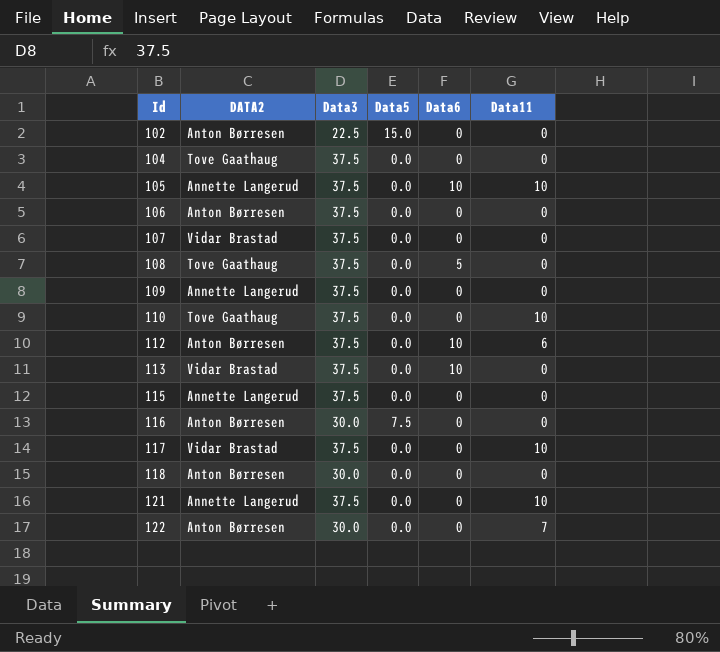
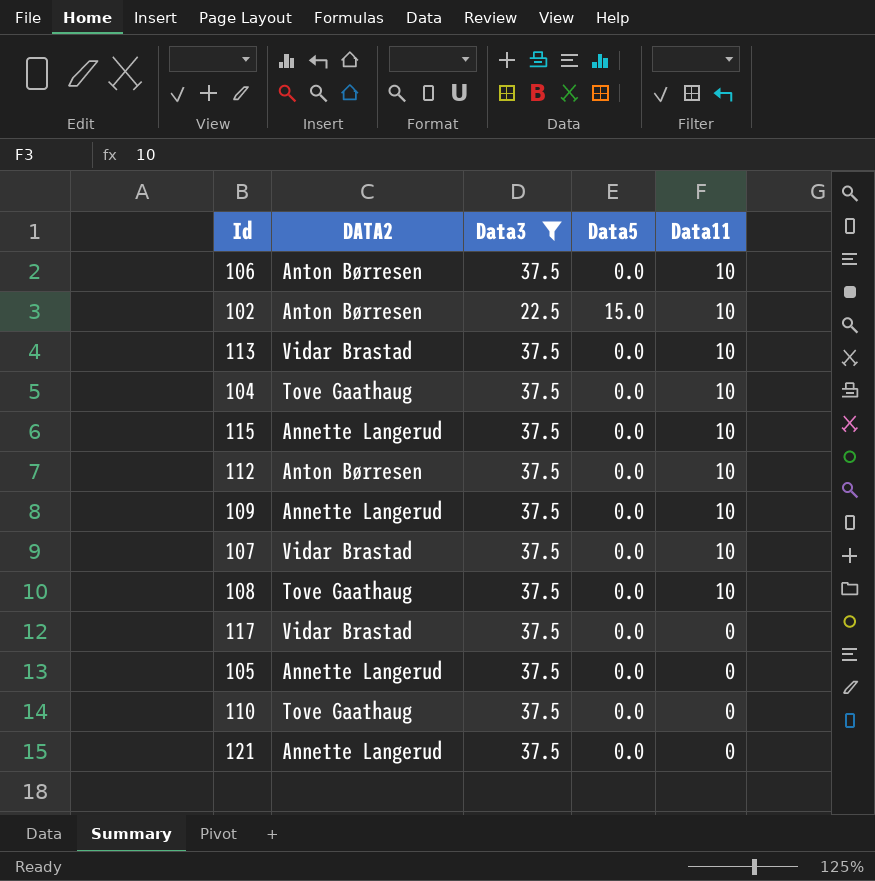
filter: none -> Data3 != 30.0
row order: Id ascending -> Data11 descending
column Data6 | position: 5 -> none
106 | Data11: 0 -> 10
102 | Data11: 0 -> 10
113 | Data11: 0 -> 10
104 | Data11: 0 -> 10
115 | Data11: 0 -> 10
112 | Data11: 6 -> 10
109 | Data11: 0 -> 10
107 | Data11: 0 -> 10
108 | Data11: 0 -> 10
117 | Data11: 10 -> 0
105 | Data11: 10 -> 0
110 | Data11: 10 -> 0
121 | Data11: 10 -> 0

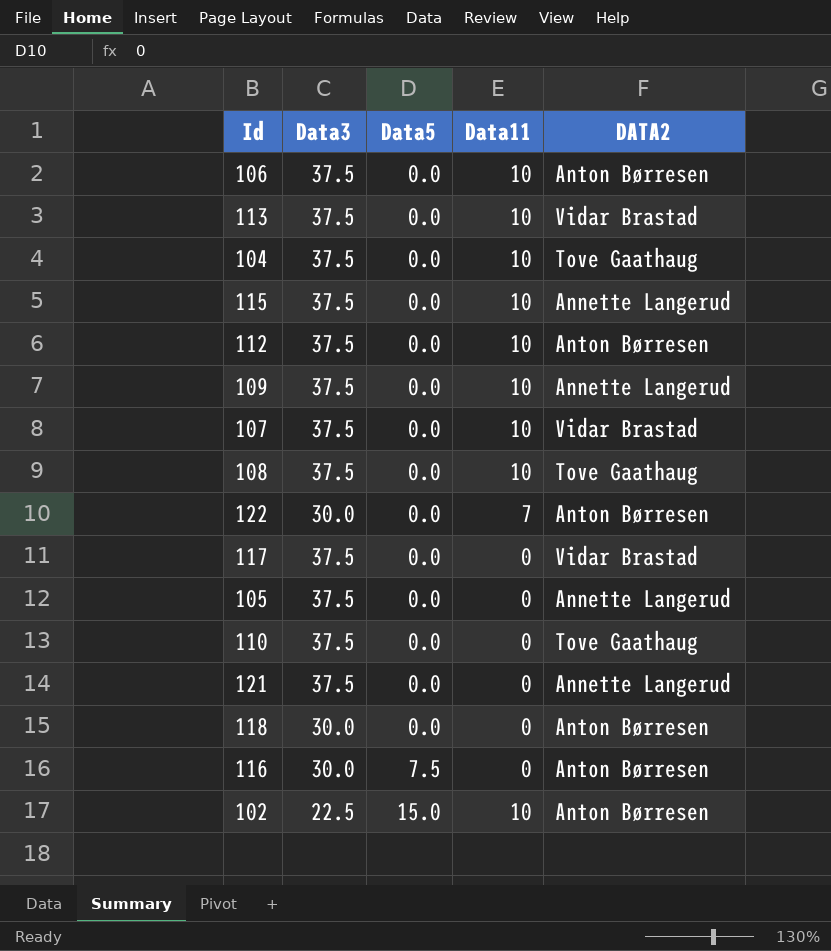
filter: Data3 != 30.0 -> none
row order: Data11 descending -> Data5 ascending
column DATA2 | position: 2 -> 5

